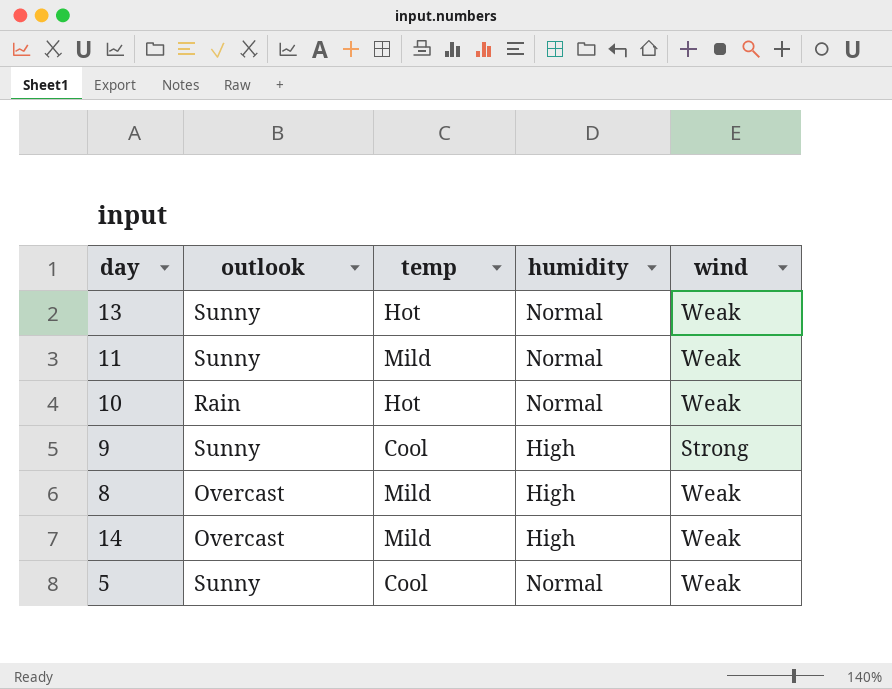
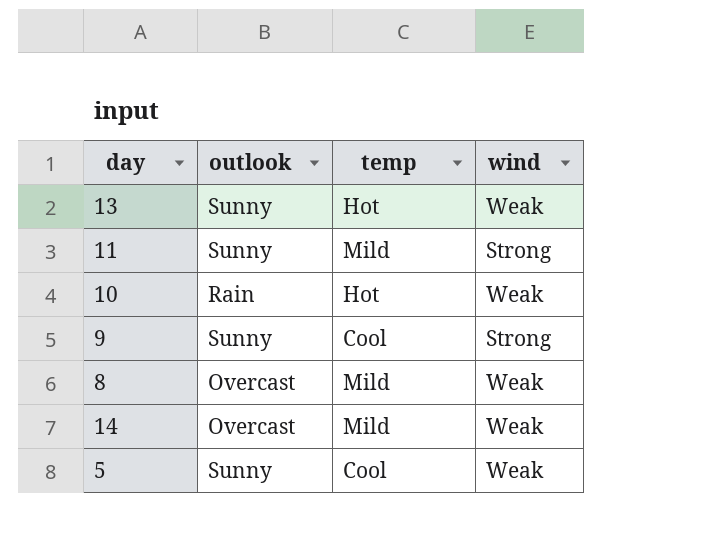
column humidity | position: 4 -> none
11 | wind: Weak -> Strong

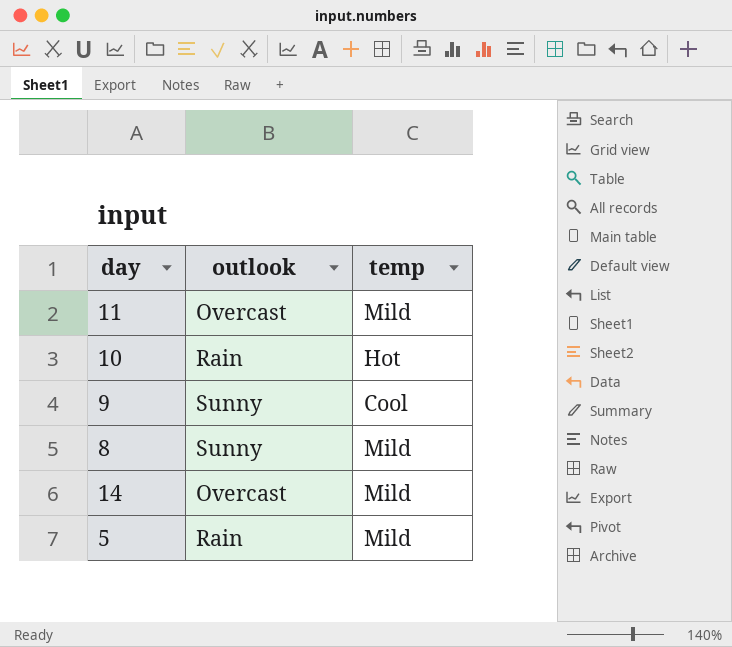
column wind | position: 4 -> none
row 13: Sunny | Hot | Weak -> none
11 | outlook: Sunny -> Overcast
8 | outlook: Overcast -> Sunny
5 | outlook: Sunny -> Rain
5 | temp: Cool -> Mild

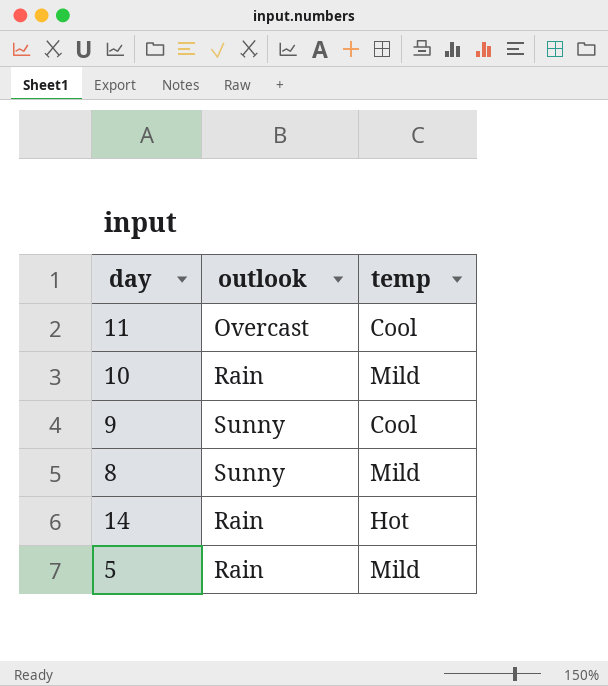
11 | temp: Mild -> Cool
10 | temp: Hot -> Mild
14 | outlook: Overcast -> Rain
14 | temp: Mild -> Hot

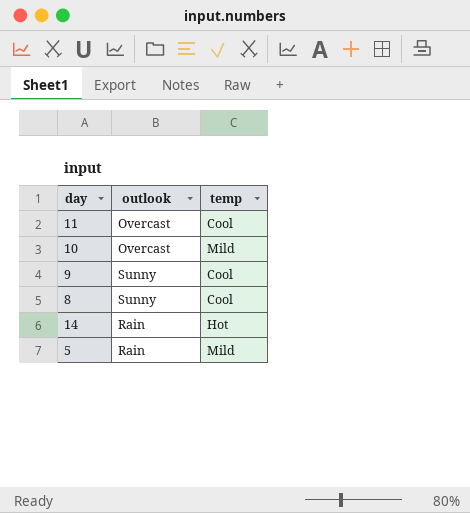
10 | outlook: Rain -> Overcast
8 | temp: Mild -> Cool

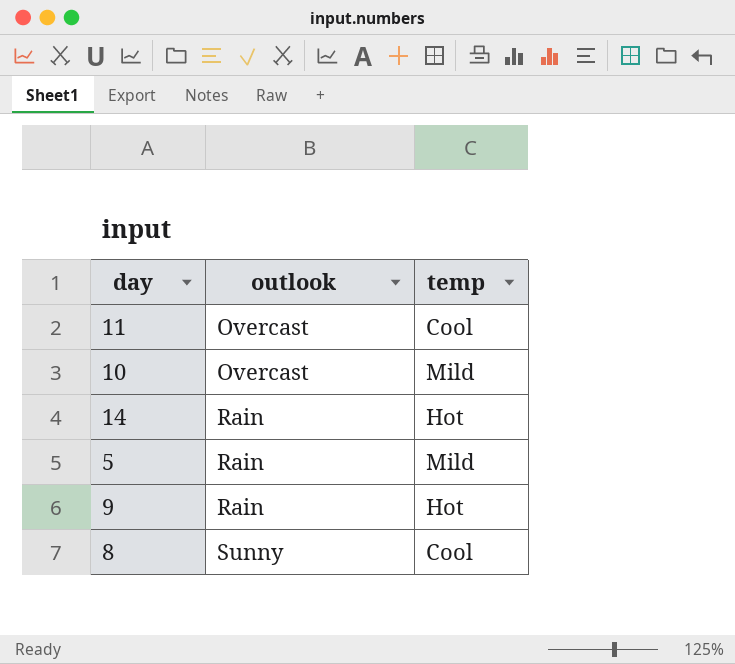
row order: none -> outlook ascending
9 | outlook: Sunny -> Rain
9 | temp: Cool -> Hot

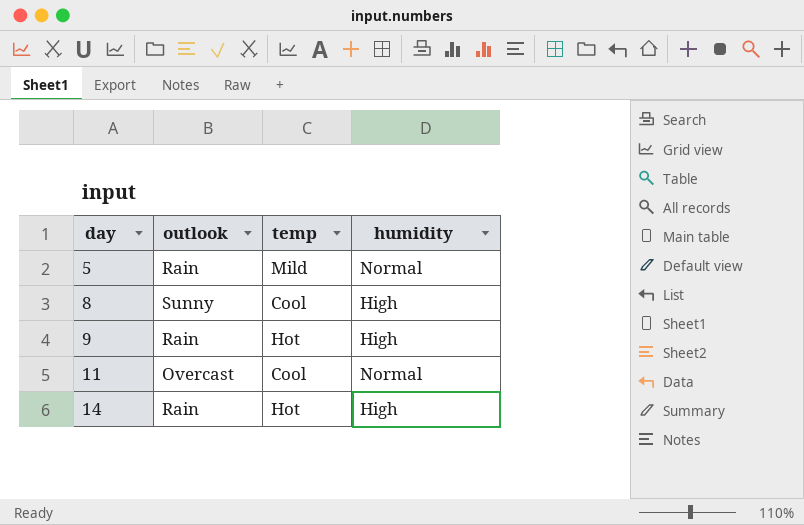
row order: outlook ascending -> day ascending
column humidity | position: none -> 4
row 10: Overcast | Mild -> none

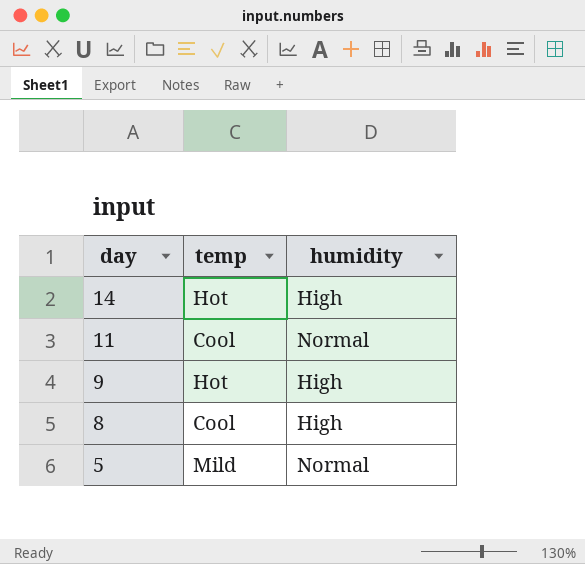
row order: day ascending -> day descending
column outlook | position: 2 -> none

